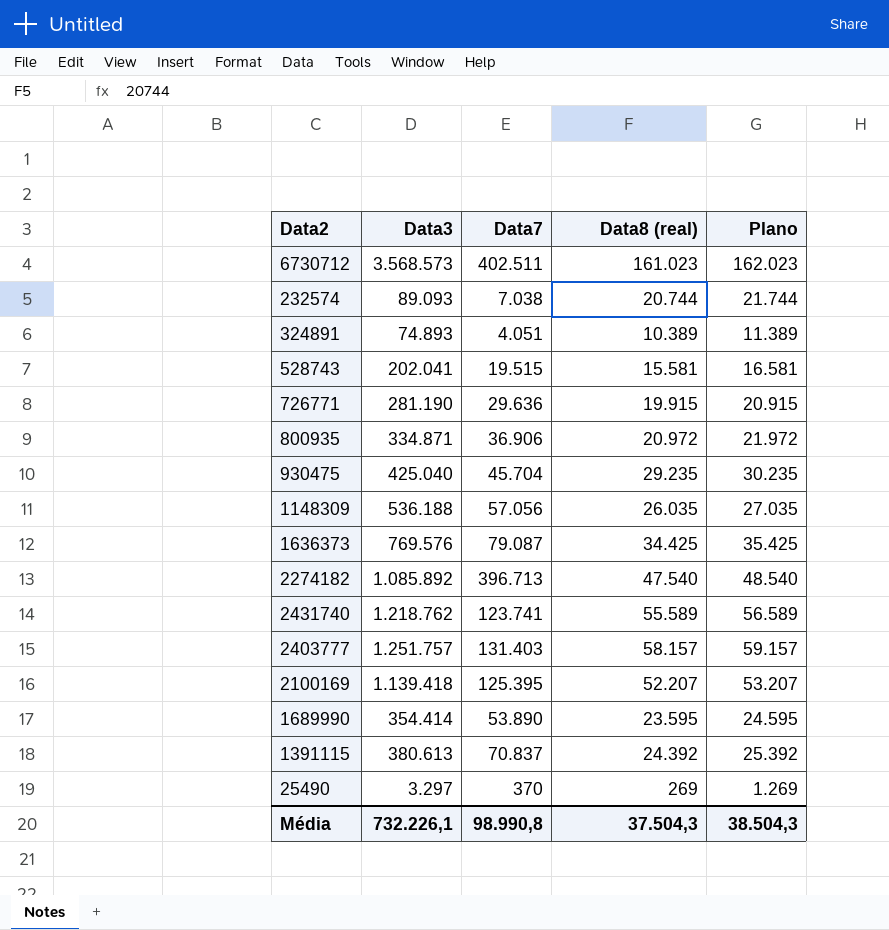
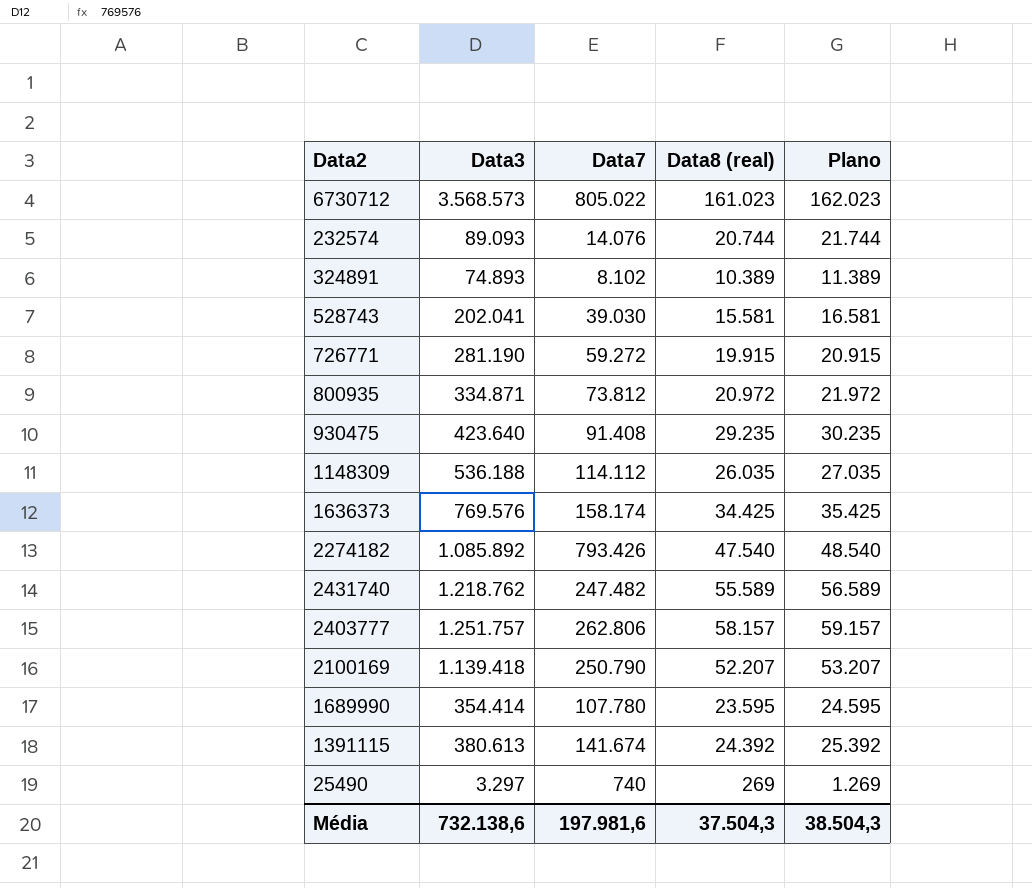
6730712 | Data7: 402.511 -> 805.022
232574 | Data7: 7.038 -> 14.076
324891 | Data7: 4.051 -> 8.102
528743 | Data7: 19.515 -> 39.030
726771 | Data7: 29.636 -> 59.272
800935 | Data7: 36.906 -> 73.812
930475 | Data3: 425.040 -> 423.640
930475 | Data7: 45.704 -> 91.408
1148309 | Data7: 57.056 -> 114.112
1636373 | Data7: 79.087 -> 158.174
2274182 | Data7: 396.713 -> 793.426
2431740 | Data7: 123.741 -> 247.482
2403777 | Data7: 131.403 -> 262.806
2100169 | Data7: 125.395 -> 250.790
1689990 | Data7: 53.890 -> 107.780
1391115 | Data7: 70.837 -> 141.674
25490 | Data7: 370 -> 740
Média | Data3: 732.226,1 -> 732.138,6
Média | Data7: 98.990,8 -> 197.981,6

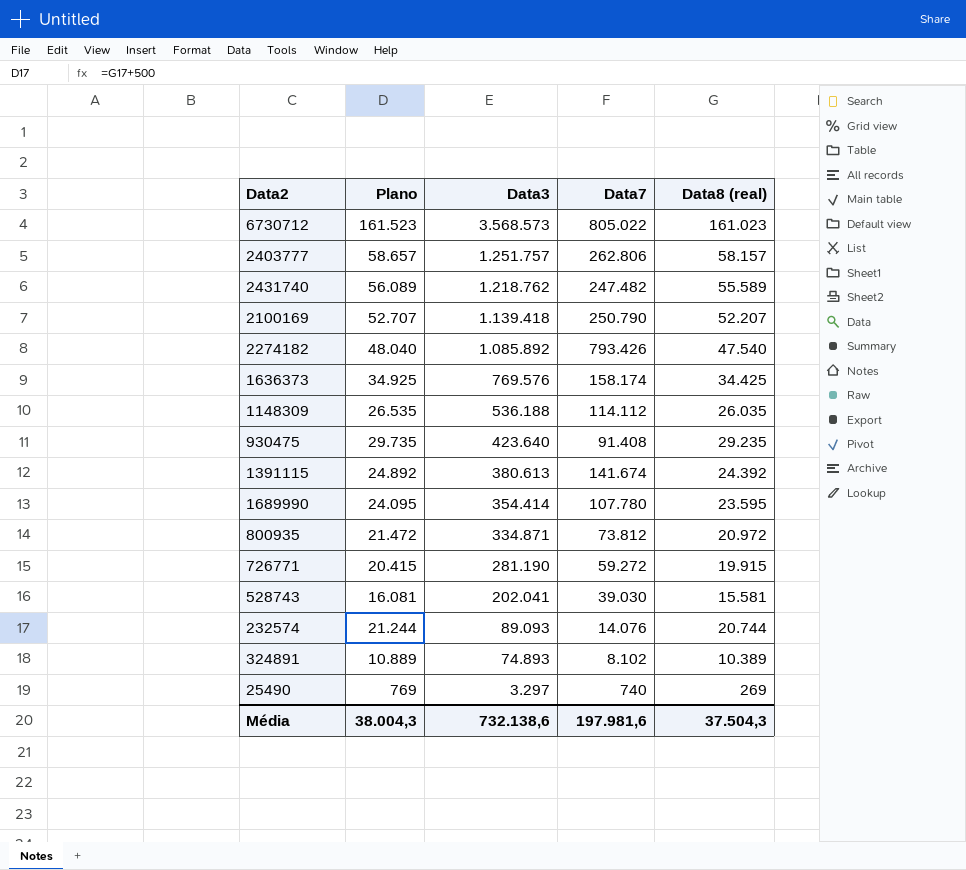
row order: none -> Data3 descending
column Plano | formula: [Data8 (real)] + 1000 -> [Data8 (real)] + 500
column Plano | position: 5 -> 2
Média | Plano: 38.504,3 -> 38.004,3

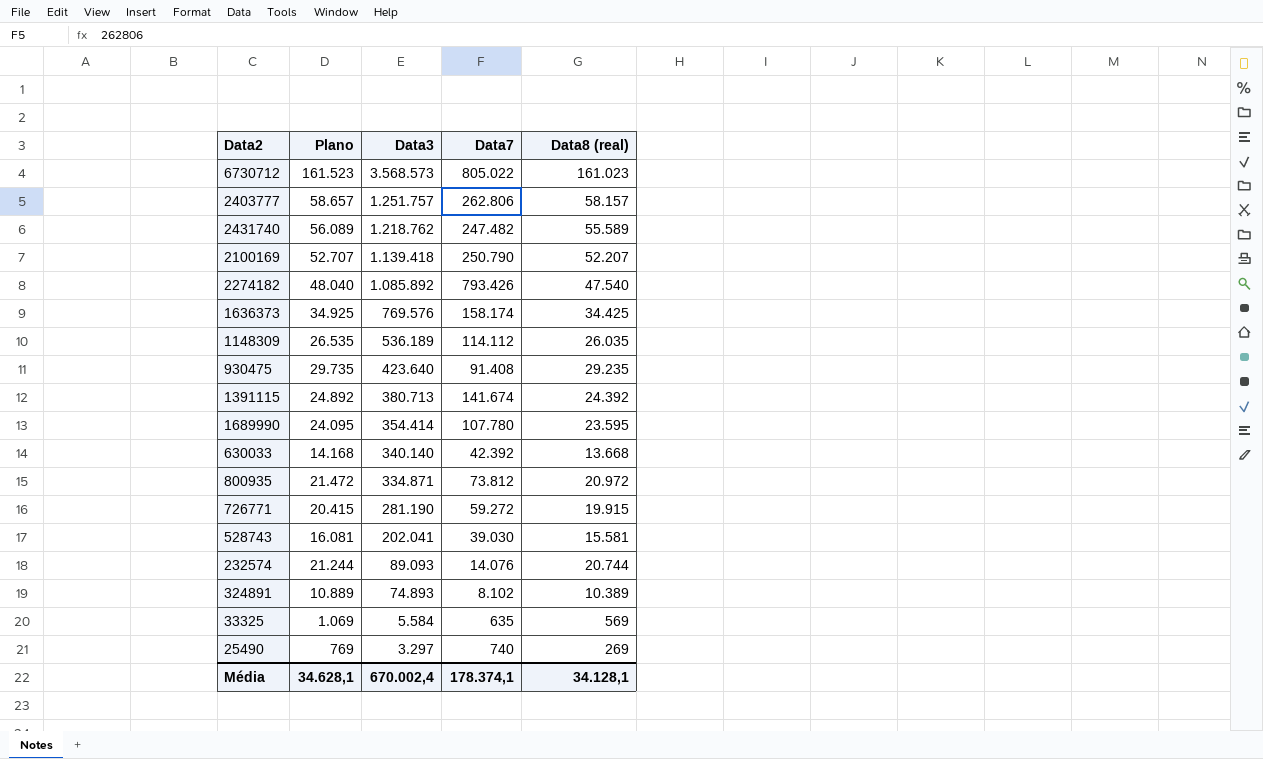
1148309 | Data3: 536.188 -> 536.189
1391115 | Data3: 380.613 -> 380.713
row 630033: none -> 14.168 | 340.140 | 42.392 | 13.668
row 33325: none -> 1.069 | 5.584 | 635 | 569
Média | Plano: 38.004,3 -> 34.628,1
Média | Data3: 732.138,6 -> 670.002,4
Média | Data7: 197.981,6 -> 178.374,1
Média | Data8 (real): 37.504,3 -> 34.128,1

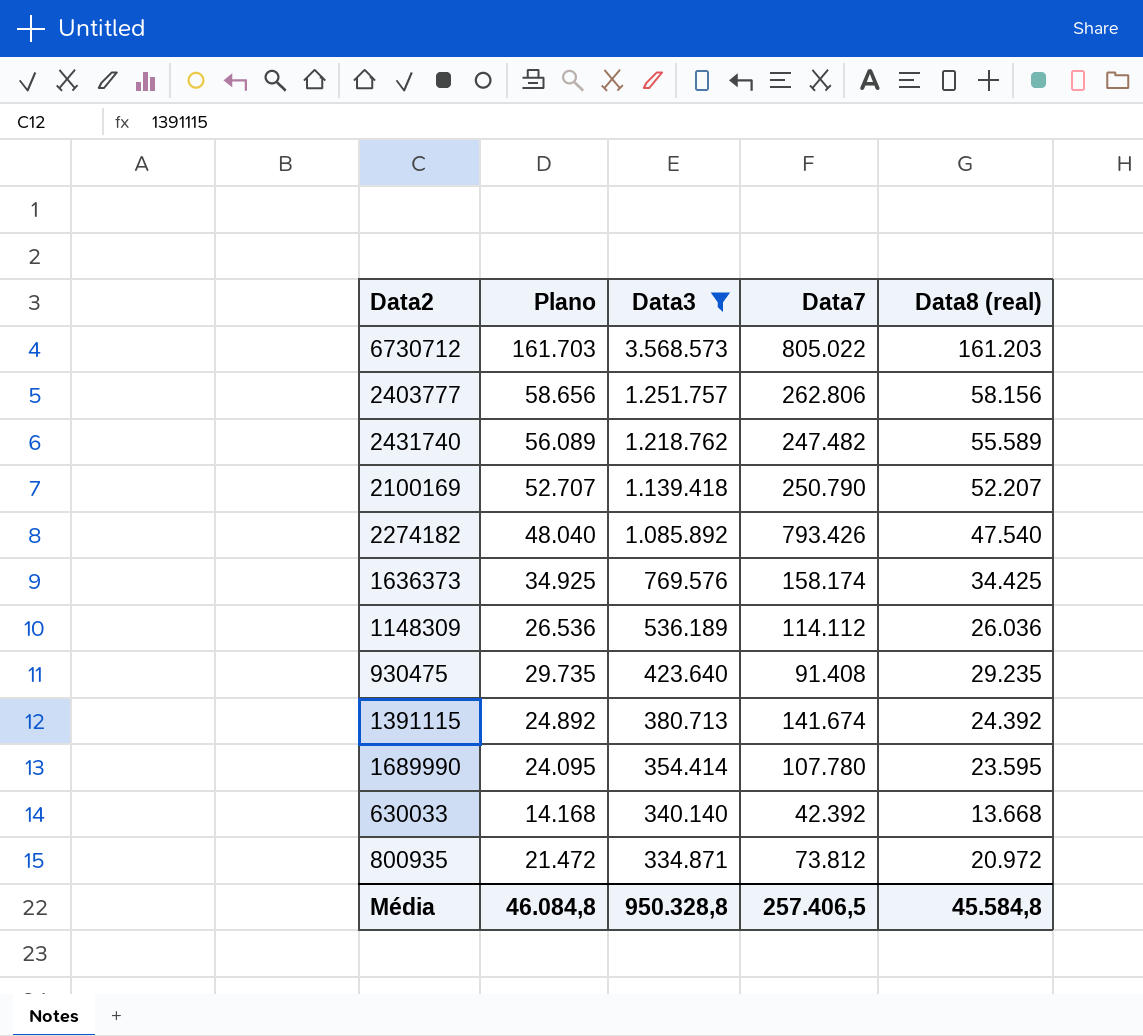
filter: none -> Data3 >= 334.871
6730712 | Plano: 161.523 -> 161.703
6730712 | Data8 (real): 161.023 -> 161.203
2403777 | Plano: 58.657 -> 58.656
2403777 | Data8 (real): 58.157 -> 58.156
1148309 | Plano: 26.535 -> 26.536
1148309 | Data8 (real): 26.035 -> 26.036
Média | Plano: 34.628,1 -> 46.084,8
Média | Data3: 670.002,4 -> 950.328,8
Média | Data7: 178.374,1 -> 257.406,5
Média | Data8 (real): 34.128,1 -> 45.584,8

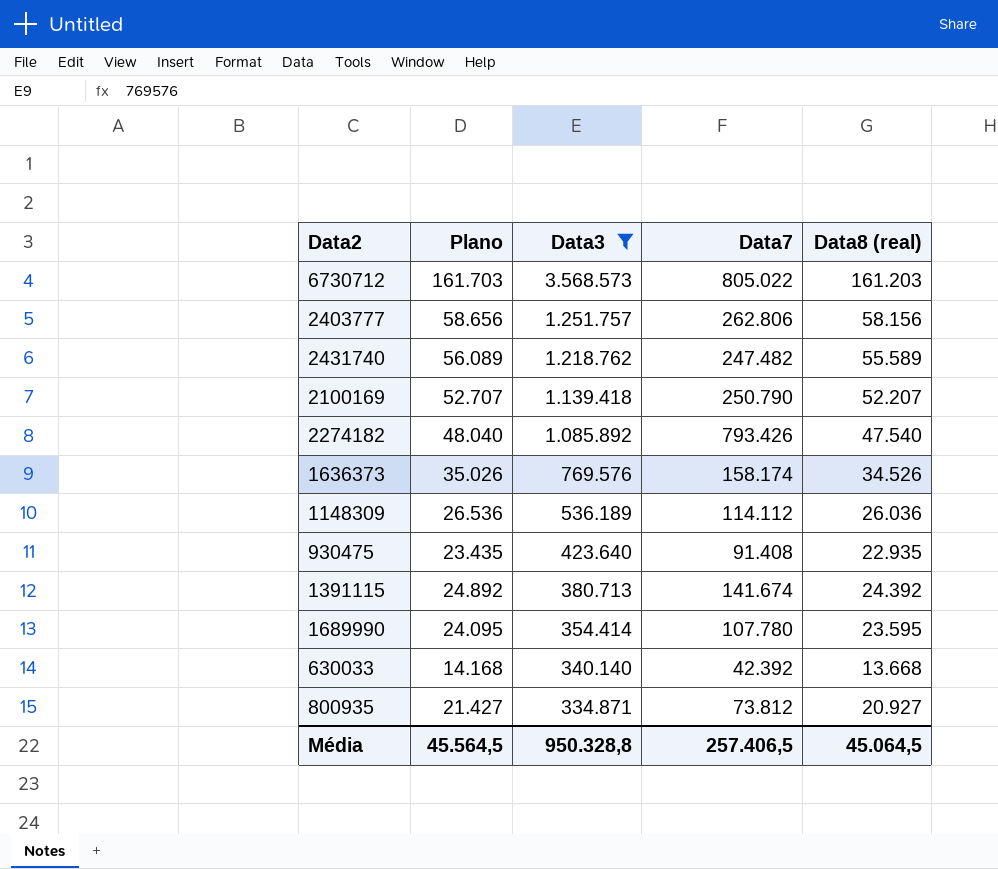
1636373 | Plano: 34.925 -> 35.026
1636373 | Data8 (real): 34.425 -> 34.526
930475 | Plano: 29.735 -> 23.435
930475 | Data8 (real): 29.235 -> 22.935
800935 | Plano: 21.472 -> 21.427
800935 | Data8 (real): 20.972 -> 20.927
Média | Plano: 46.084,8 -> 45.564,5
Média | Data8 (real): 45.584,8 -> 45.064,5

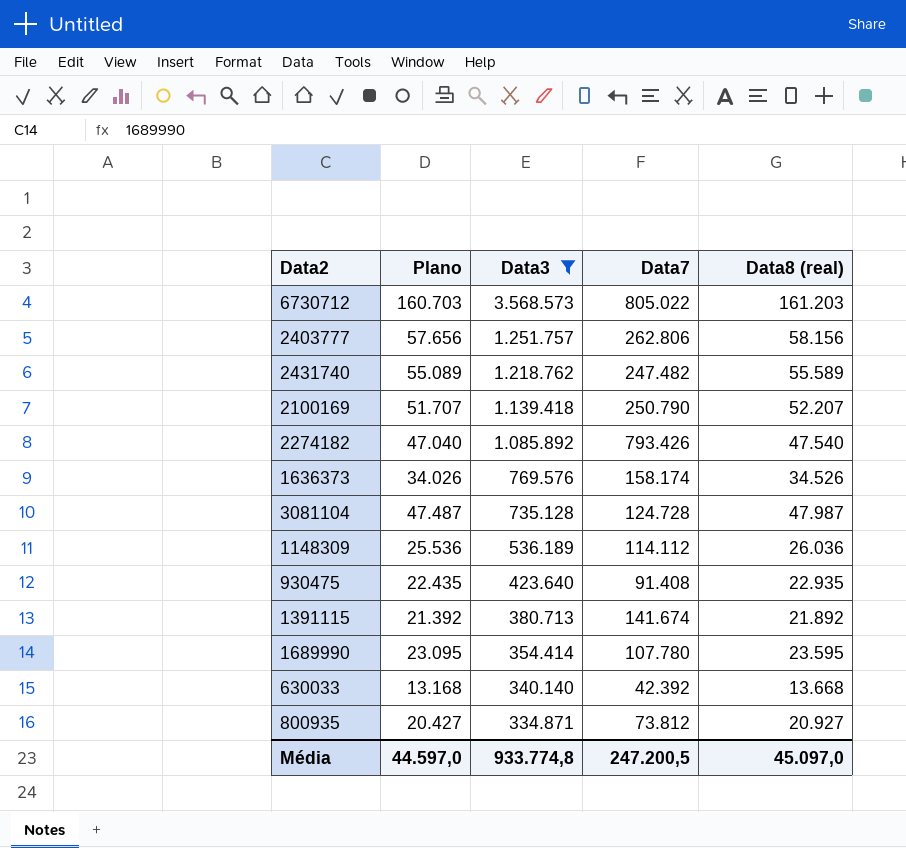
column Plano | formula: [Data8 (real)] + 500 -> [Data8 (real)] - 500
row 3081104: none -> 47.487 | 735.128 | 124.728 | 47.987
1391115 | Data8 (real): 24.392 -> 21.892
Média | Plano: 45.564,5 -> 44.597,0
Média | Data3: 950.328,8 -> 933.774,8
Média | Data7: 257.406,5 -> 247.200,5
Média | Data8 (real): 45.064,5 -> 45.097,0

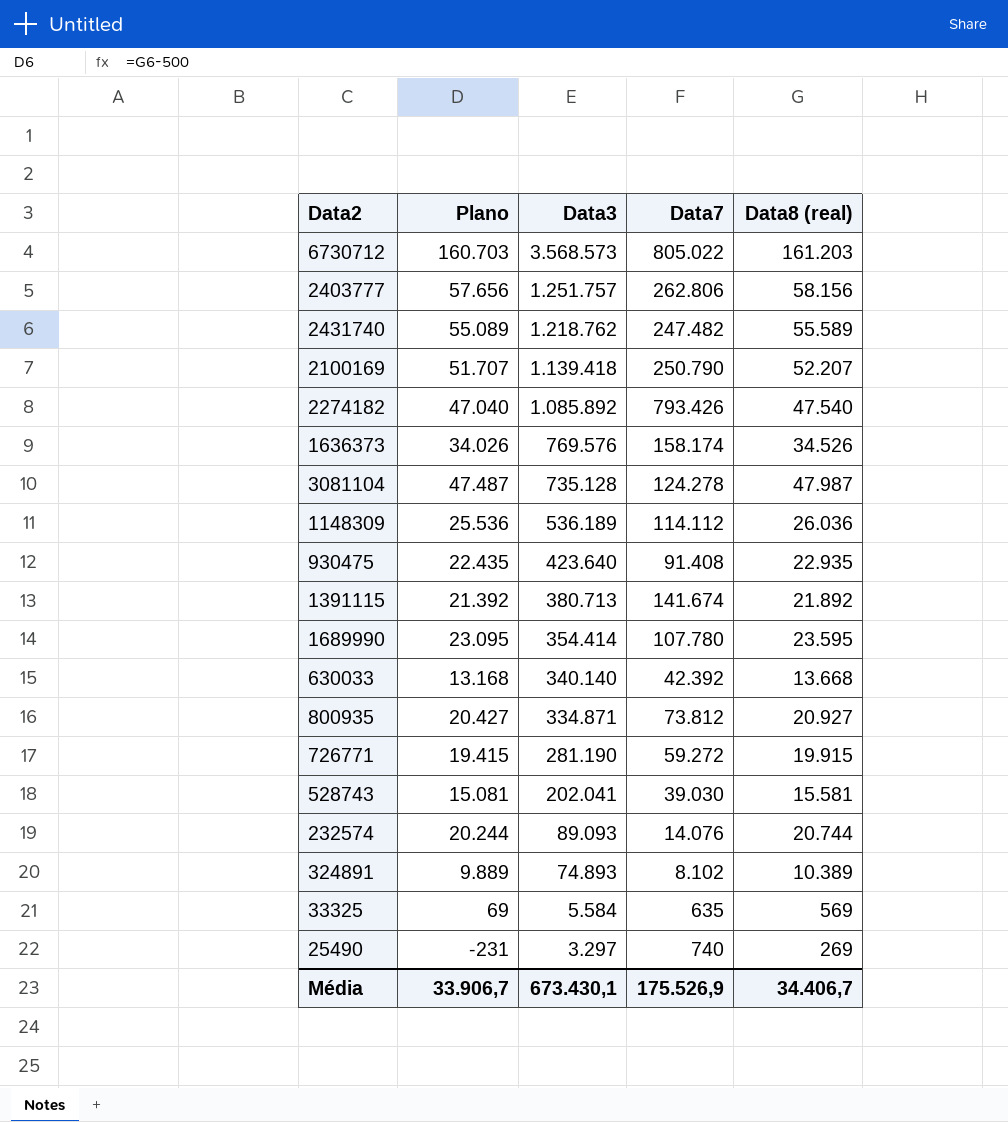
filter: Data3 >= 334.871 -> none
3081104 | Data7: 124.728 -> 124.278
Média | Plano: 44.597,0 -> 33.906,7
Média | Data3: 933.774,8 -> 673.430,1
Média | Data7: 247.200,5 -> 175.526,9
Média | Data8 (real): 45.097,0 -> 34.406,7

